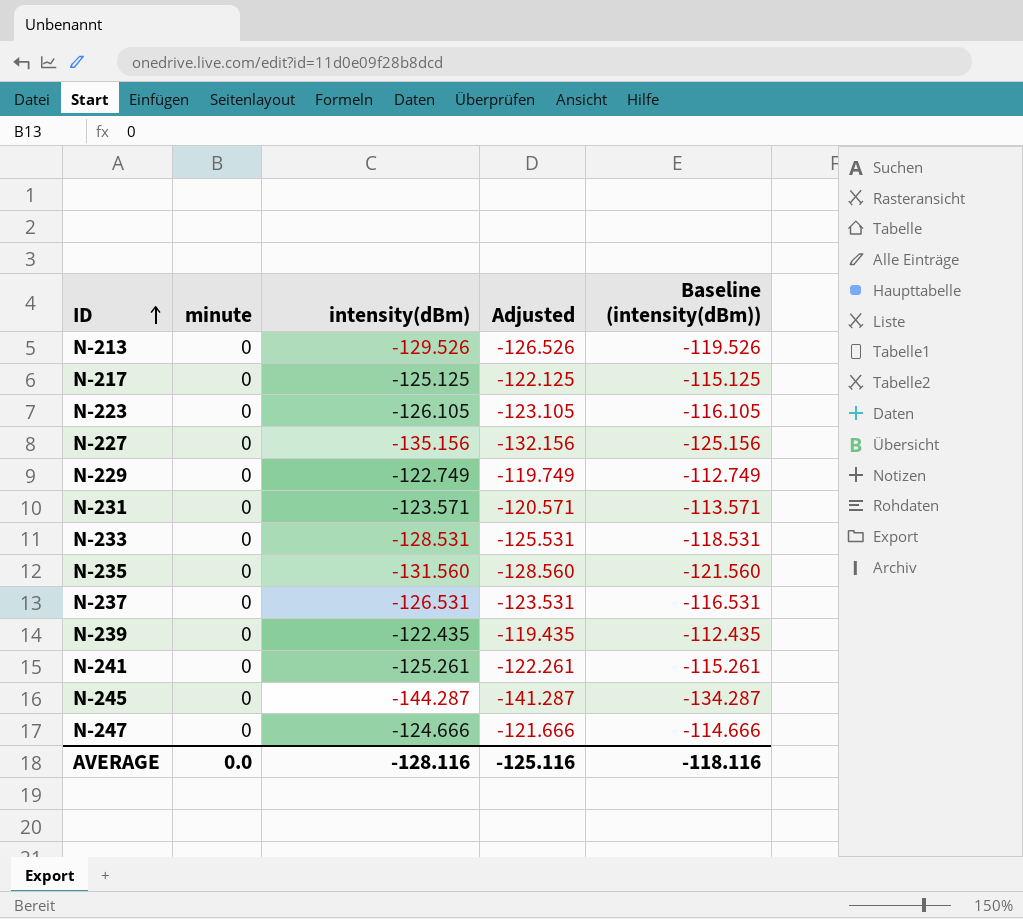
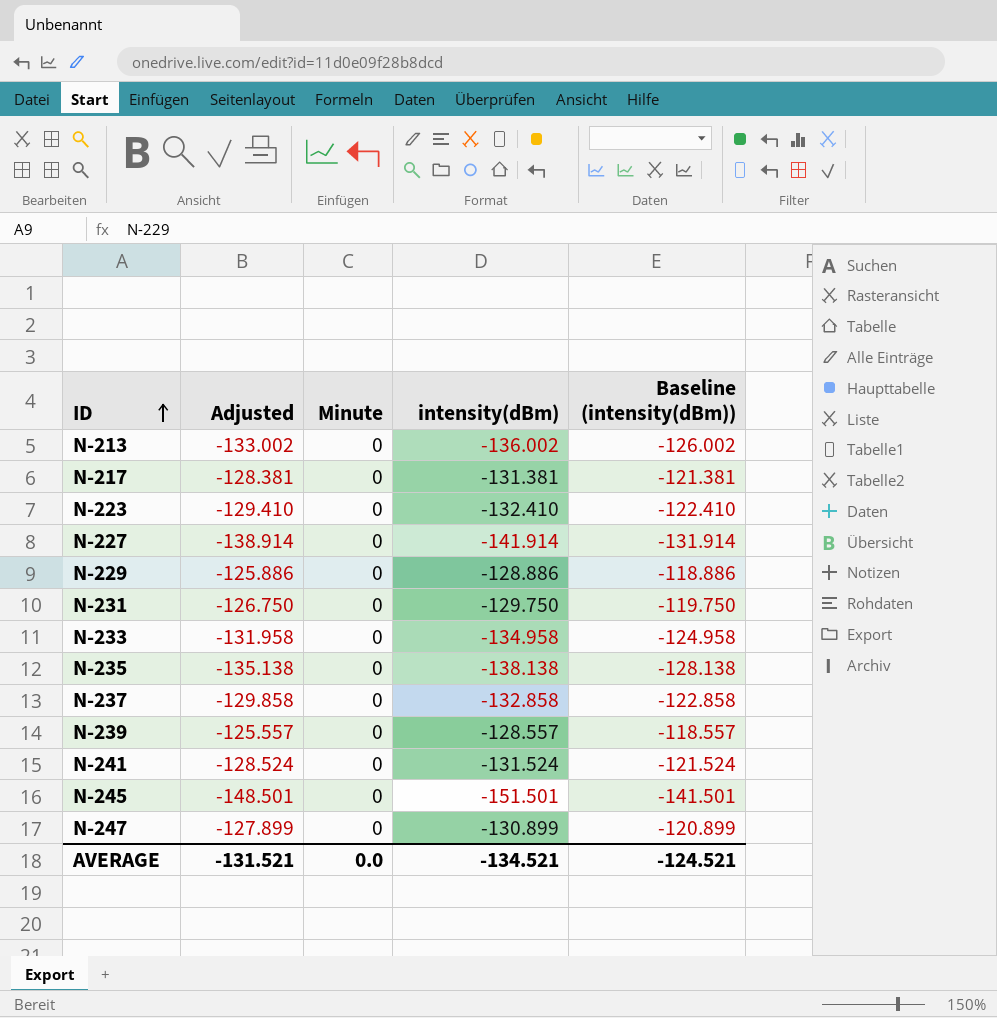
column Adjusted | position: 4 -> 2
column name: minute -> Minute
N-213 | Adjusted: -126.526 -> -133.002
N-213 | intensity(dBm): -129.526 -> -136.002
N-213 | Baseline (intensity(dBm)): -119.526 -> -126.002
N-217 | Adjusted: -122.125 -> -128.381
N-217 | intensity(dBm): -125.125 -> -131.381
N-217 | Baseline (intensity(dBm)): -115.125 -> -121.381
N-223 | Adjusted: -123.105 -> -129.410
N-223 | intensity(dBm): -126.105 -> -132.410
N-223 | Baseline (intensity(dBm)): -116.105 -> -122.410
N-227 | Adjusted: -132.156 -> -138.914
N-227 | intensity(dBm): -135.156 -> -141.914
N-227 | Baseline (intensity(dBm)): -125.156 -> -131.914
N-229 | Adjusted: -119.749 -> -125.886
N-229 | intensity(dBm): -122.749 -> -128.886
N-229 | Baseline (intensity(dBm)): -112.749 -> -118.886
N-231 | Adjusted: -120.571 -> -126.750
N-231 | intensity(dBm): -123.571 -> -129.750
N-231 | Baseline (intensity(dBm)): -113.571 -> -119.750
N-233 | Adjusted: -125.531 -> -131.958
N-233 | intensity(dBm): -128.531 -> -134.958
N-233 | Baseline (intensity(dBm)): -118.531 -> -124.958
N-235 | Adjusted: -128.560 -> -135.138
N-235 | intensity(dBm): -131.560 -> -138.138
N-235 | Baseline (intensity(dBm)): -121.560 -> -128.138
N-237 | Adjusted: -123.531 -> -129.858
N-237 | intensity(dBm): -126.531 -> -132.858
N-237 | Baseline (intensity(dBm)): -116.531 -> -122.858
N-239 | Adjusted: -119.435 -> -125.557
N-239 | intensity(dBm): -122.435 -> -128.557
N-239 | Baseline (intensity(dBm)): -112.435 -> -118.557
N-241 | Adjusted: -122.261 -> -128.524
N-241 | intensity(dBm): -125.261 -> -131.524
N-241 | Baseline (intensity(dBm)): -115.261 -> -121.524
N-245 | Adjusted: -141.287 -> -148.501
N-245 | intensity(dBm): -144.287 -> -151.501
N-245 | Baseline (intensity(dBm)): -134.287 -> -141.501
N-247 | Adjusted: -121.666 -> -127.899
N-247 | intensity(dBm): -124.666 -> -130.899
N-247 | Baseline (intensity(dBm)): -114.666 -> -120.899
AVERAGE | Adjusted: -125.116 -> -131.521
AVERAGE | intensity(dBm): -128.116 -> -134.521
AVERAGE | Baseline (intensity(dBm)): -118.116 -> -124.521

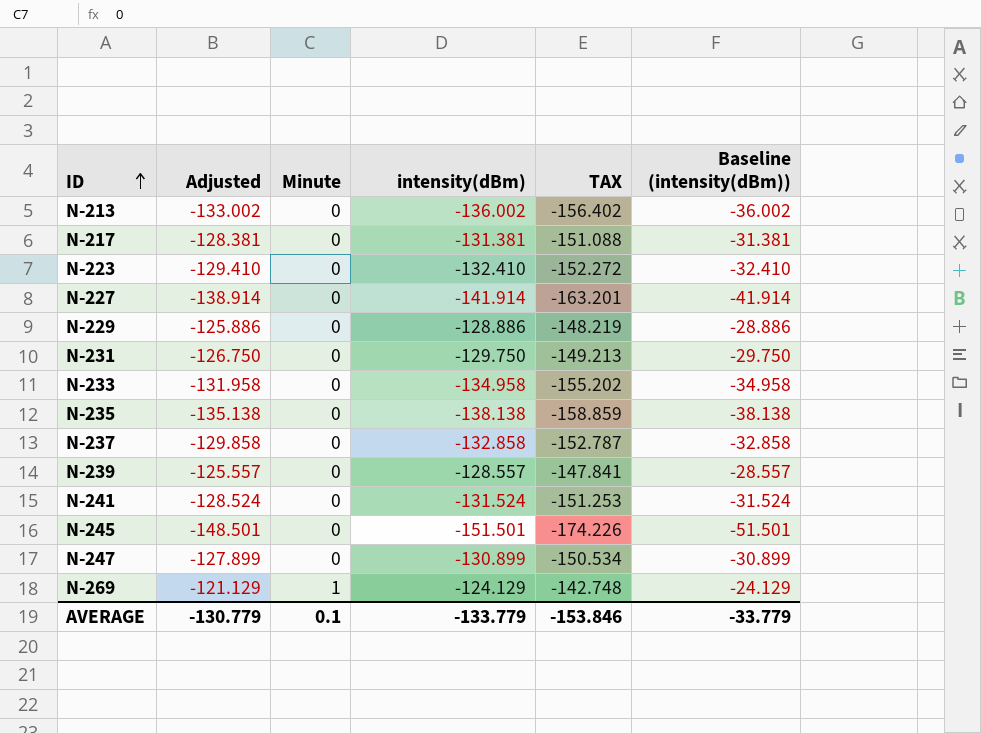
column TAX | formula: none -> [intensity(dBm)] * 1.15
column Baseline (intensity(dBm)) | formula: [intensity(dBm)] + 10 -> [intensity(dBm)] + 100
row N-269: none -> -121.129 | 1 | -124.129 | -142.748 | -24.129
AVERAGE | Adjusted: -131.521 -> -130.779
AVERAGE | Minute: 0.0 -> 0.1
AVERAGE | intensity(dBm): -134.521 -> -133.779
AVERAGE | Baseline (intensity(dBm)): -124.521 -> -33.779

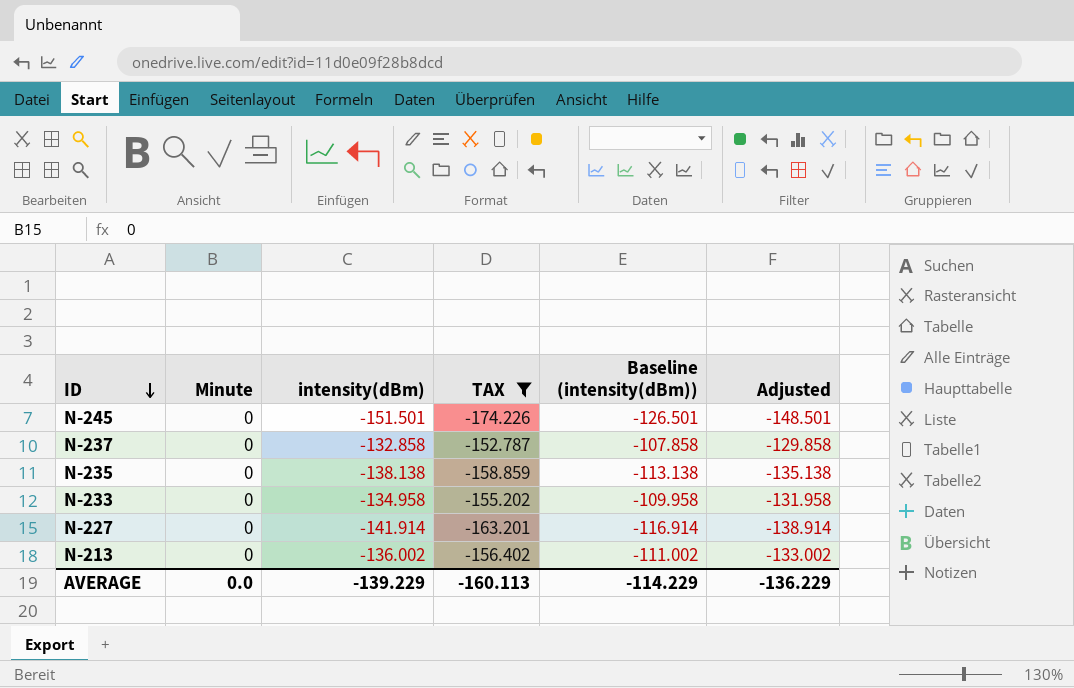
filter: none -> TAX <= -152.787
row order: ID ascending -> ID descending
column Baseline (intensity(dBm)) | formula: [intensity(dBm)] + 100 -> [intensity(dBm)] + 25
column Adjusted | position: 2 -> 6
AVERAGE | Minute: 0.1 -> 0.0
AVERAGE | intensity(dBm): -133.779 -> -139.229
AVERAGE | TAX: -153.846 -> -160.113
AVERAGE | Baseline (intensity(dBm)): -33.779 -> -114.229
AVERAGE | Adjusted: -130.779 -> -136.229

